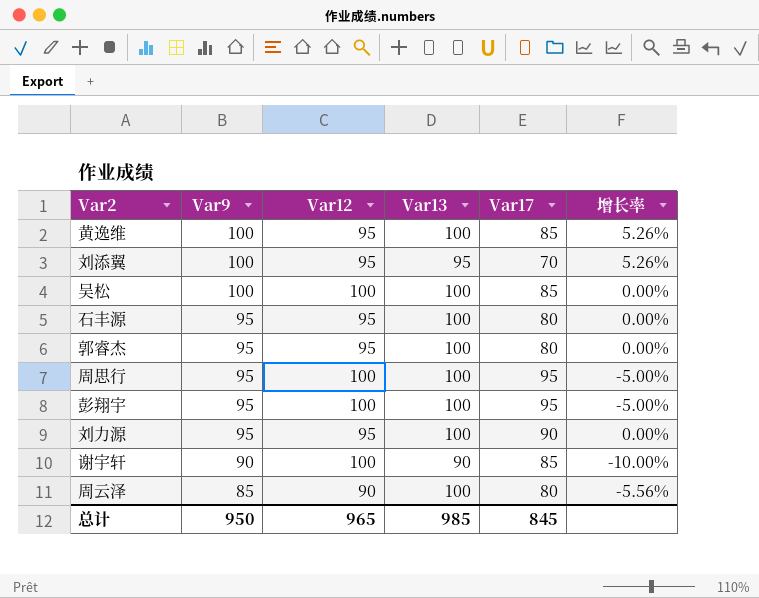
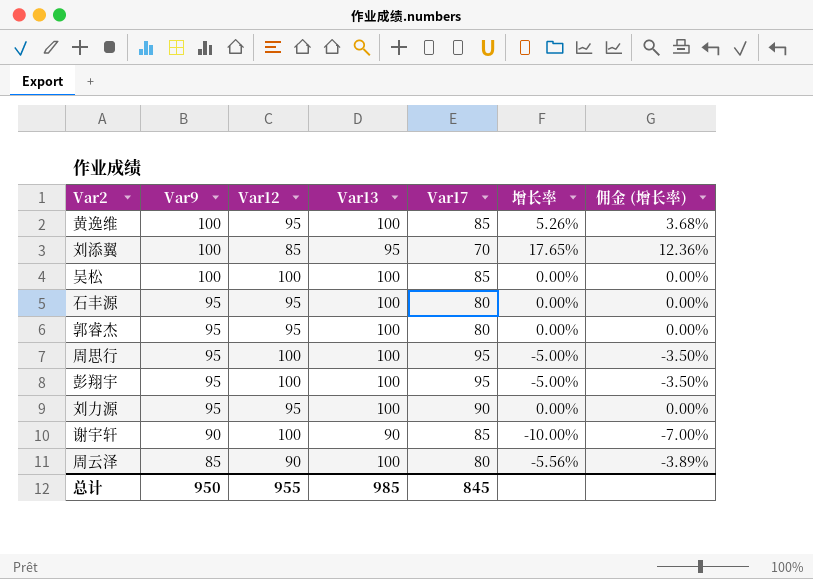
column 佣金 (增长率) | formula: none -> [增长率] * 0.7
刘添翼 | Var12: 95 -> 85
刘添翼 | 增长率: 5.26% -> 17.65%
总计 | Var12: 965 -> 955

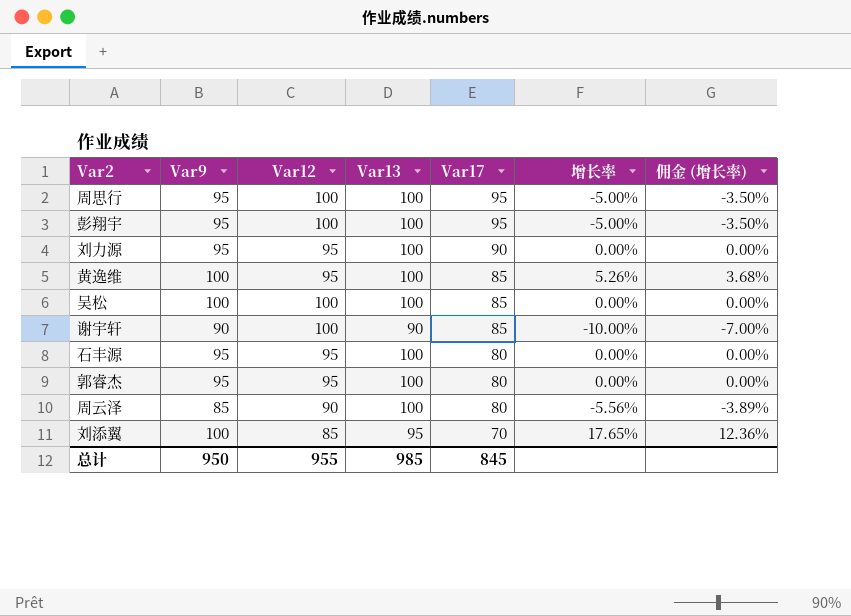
row order: Var9 descending -> Var17 descending

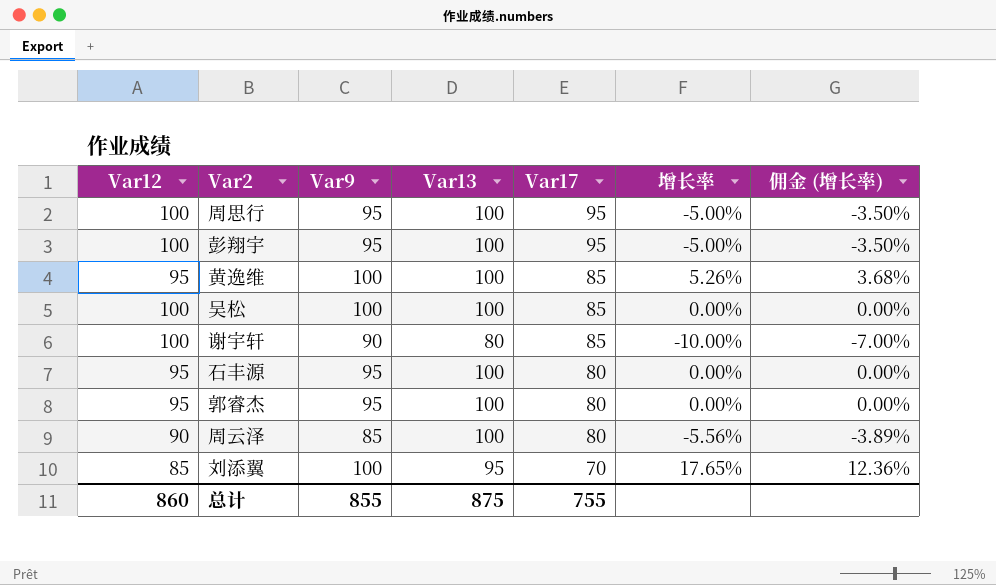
column Var12 | position: 3 -> 1
row 刘力源: 95 | 95 | 100 | 90 | 0.00% | 0.00% -> none
谢宇轩 | Var13: 90 -> 80
总计 | Var12: 955 -> 860
总计 | Var9: 950 -> 855
总计 | Var13: 985 -> 875
总计 | Var17: 845 -> 755

